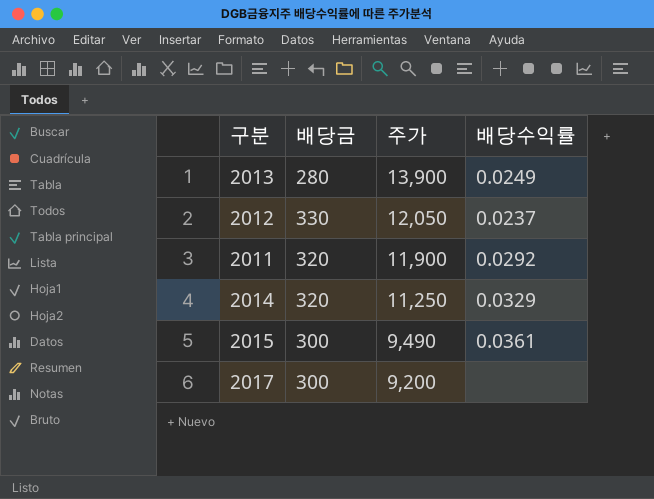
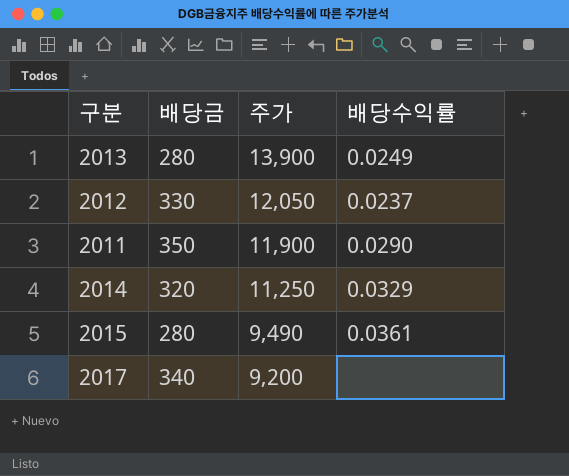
2011 | 배당금: 320 -> 350
2011 | 배당수익률: 0.0292 -> 0.0290
2015 | 배당금: 300 -> 280
2017 | 배당금: 300 -> 340

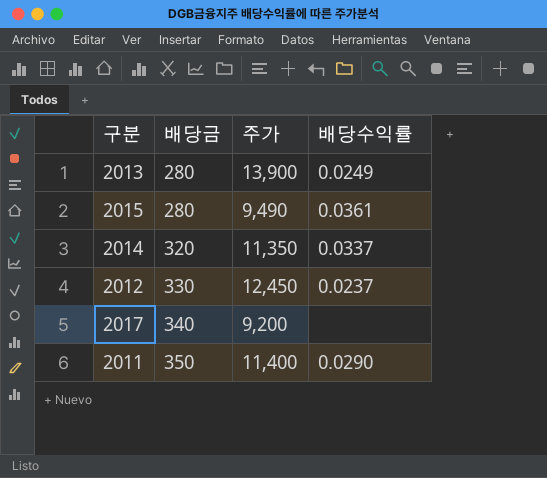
row order: 주가 descending -> 배당금 ascending
2014 | 주가: 11,250 -> 11,350
2014 | 배당수익률: 0.0329 -> 0.0337
2012 | 주가: 12,050 -> 12,450
2011 | 주가: 11,900 -> 11,400

